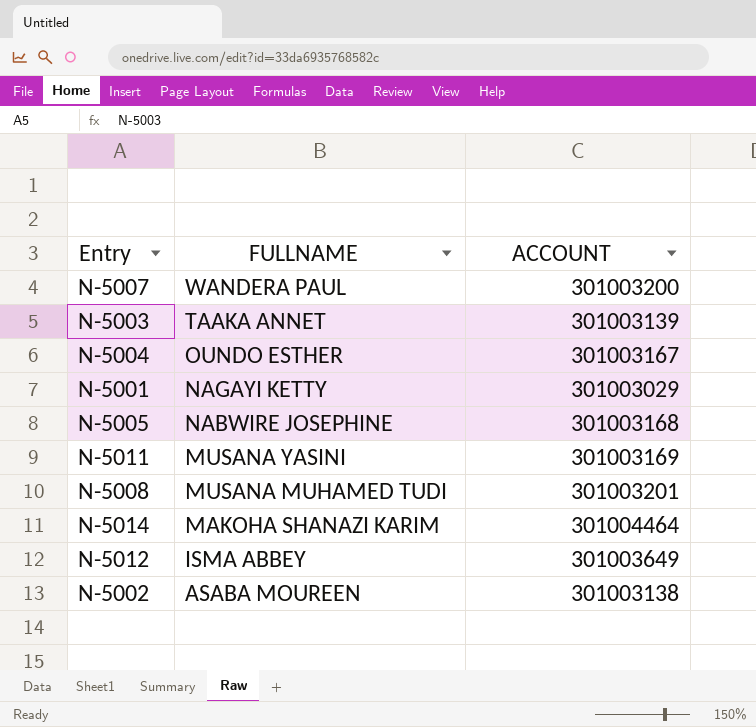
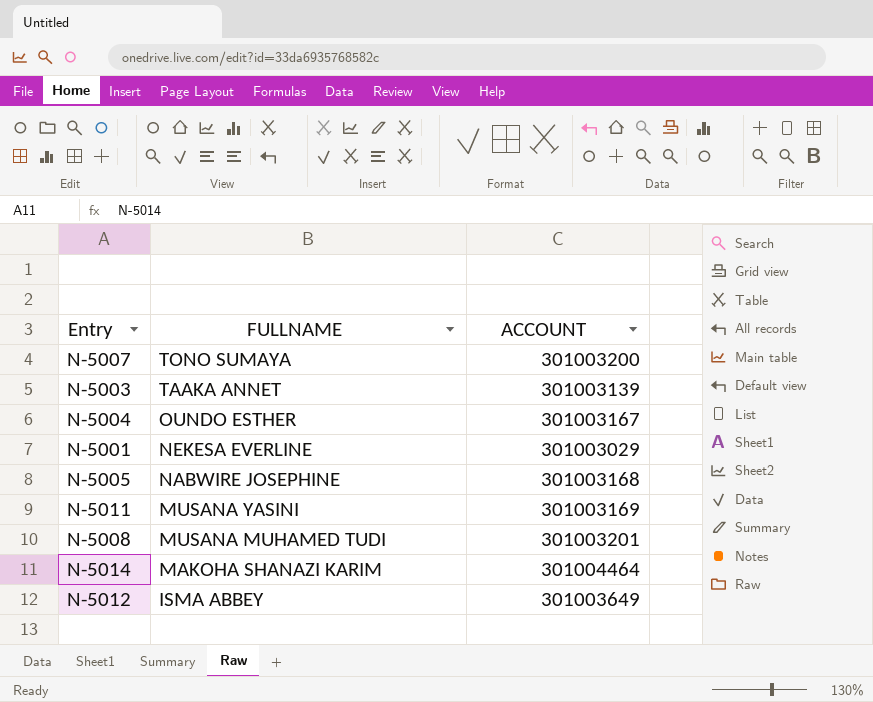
row N-5002: ASABA MOUREEN | 301003138 -> none
N-5007 | FULLNAME: WANDERA PAUL -> TONO SUMAYA
N-5001 | FULLNAME: NAGAYI KETTY -> NEKESA EVERLINE

